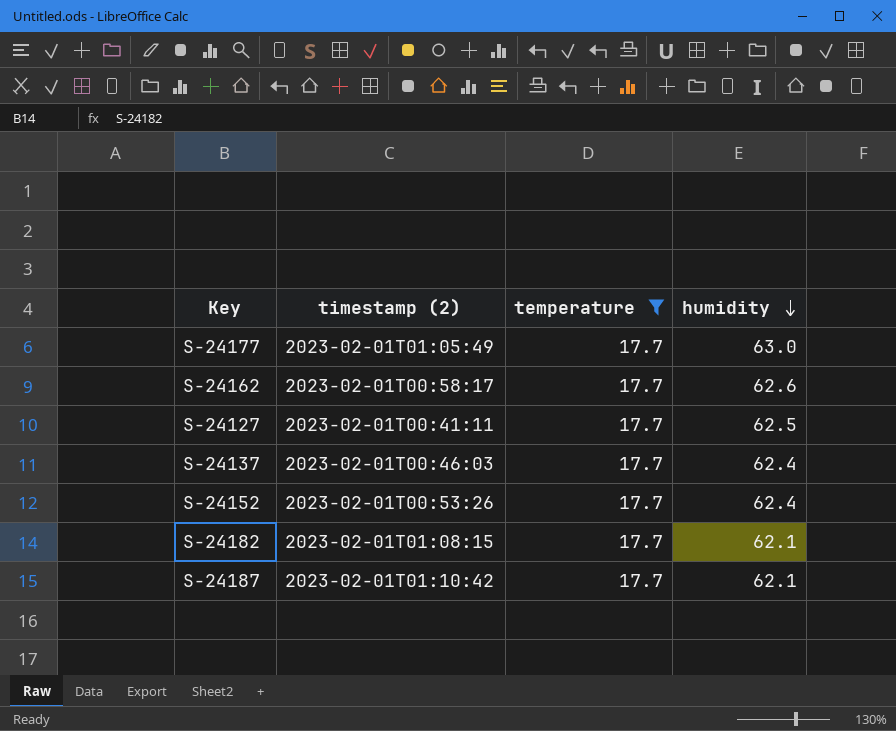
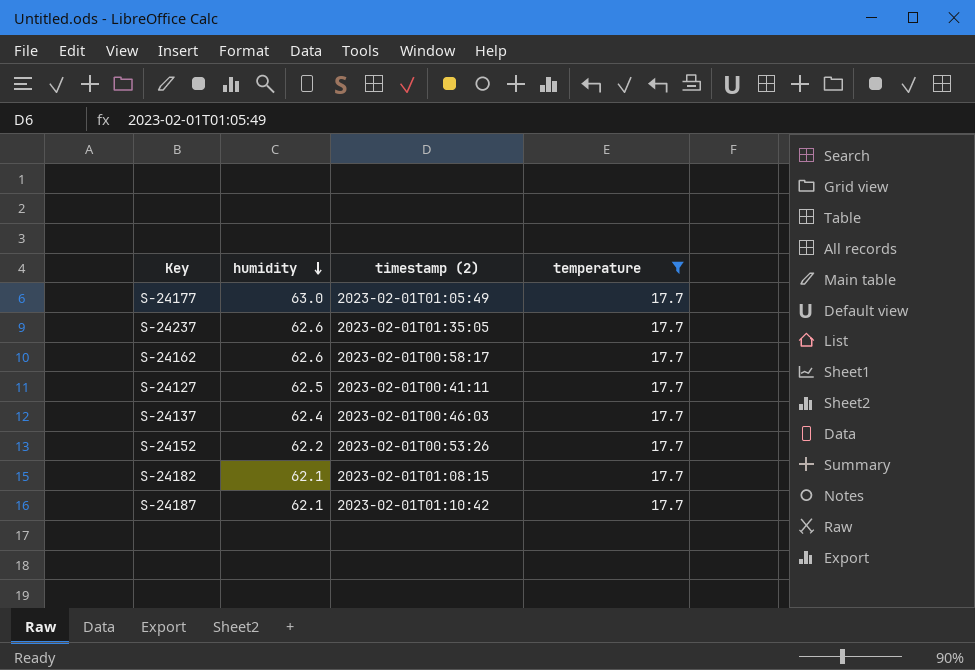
column humidity | position: 4 -> 2
row S-24237: none -> 62.6 | 2023-02-01T01:35:05 | 17.7
S-24152 | humidity: 62.4 -> 62.2

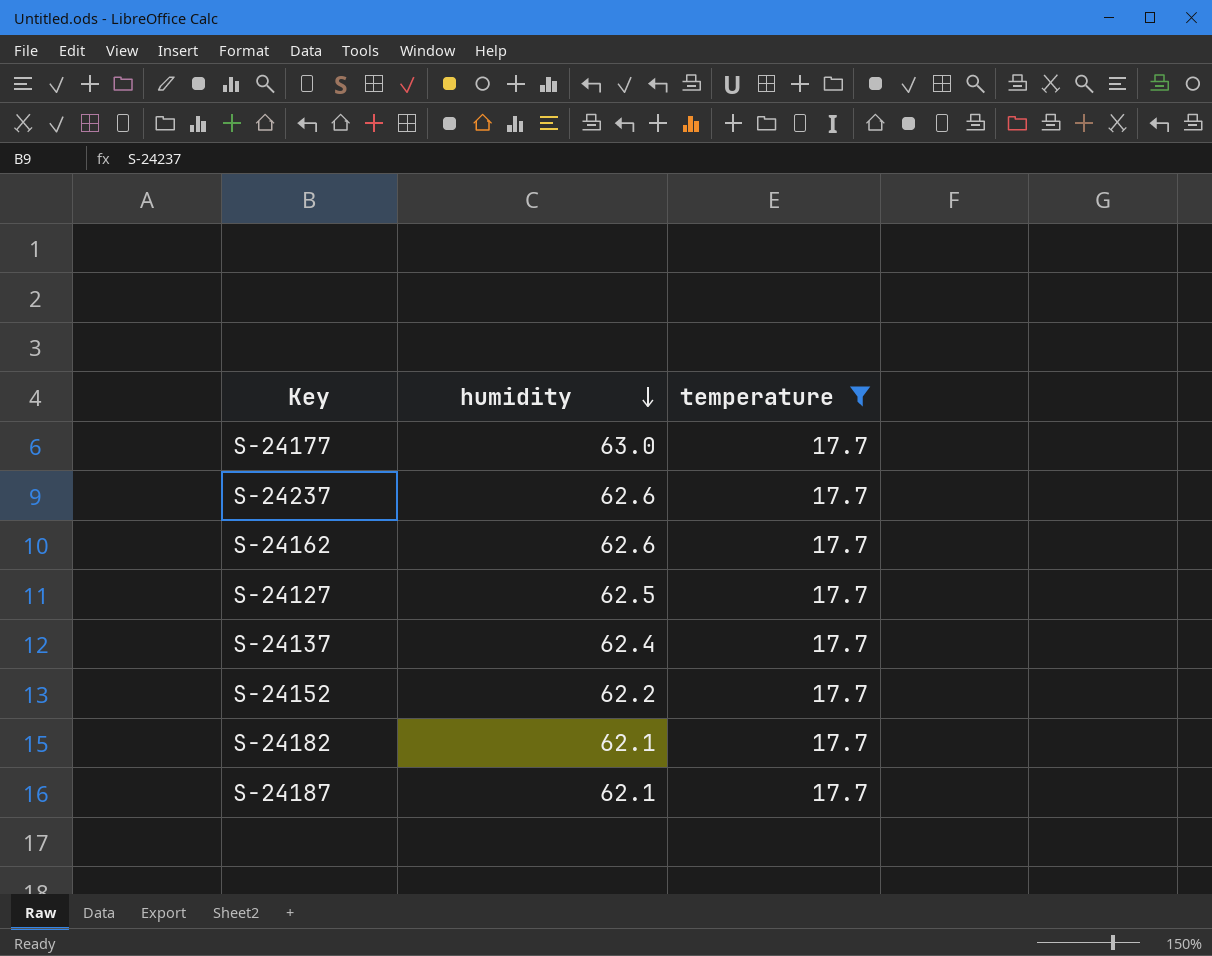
column timestamp (2) | position: 3 -> none

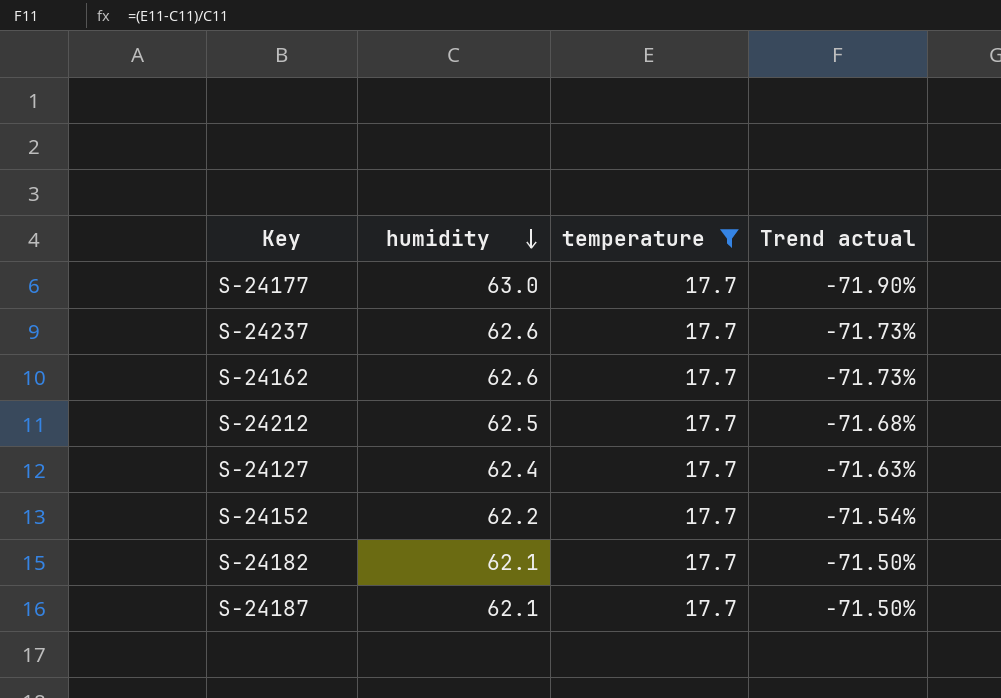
column Trend actual | formula: none -> ([temperature] - [humidity]) / [humidity]
row S-24137: 62.4 | 17.7 -> none
row S-24212: none -> 62.5 | 17.7 | -71.68%
S-24127 | humidity: 62.5 -> 62.4

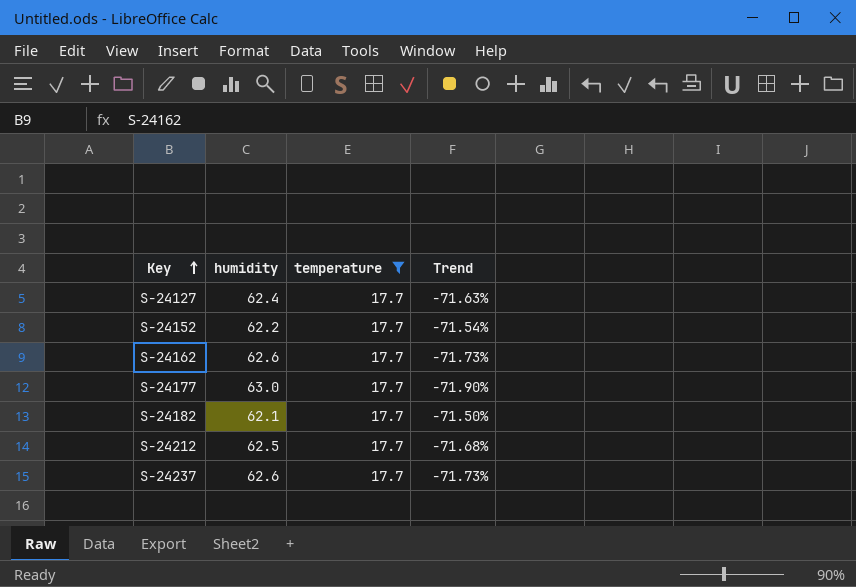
row order: humidity descending -> Key ascending
column name: Trend actual -> Trend
row S-24187: 62.1 | 17.7 | -71.50% -> none

